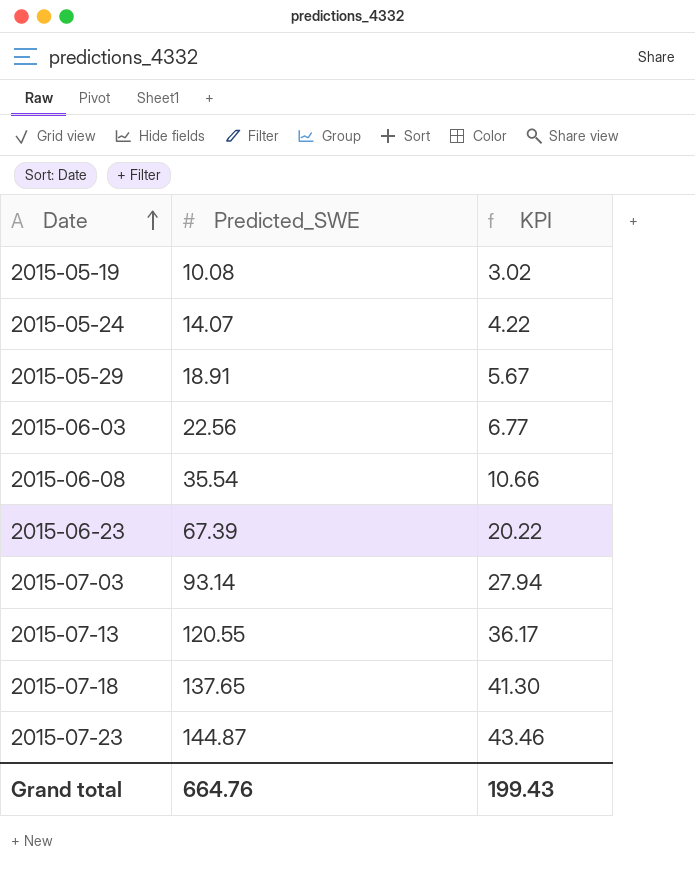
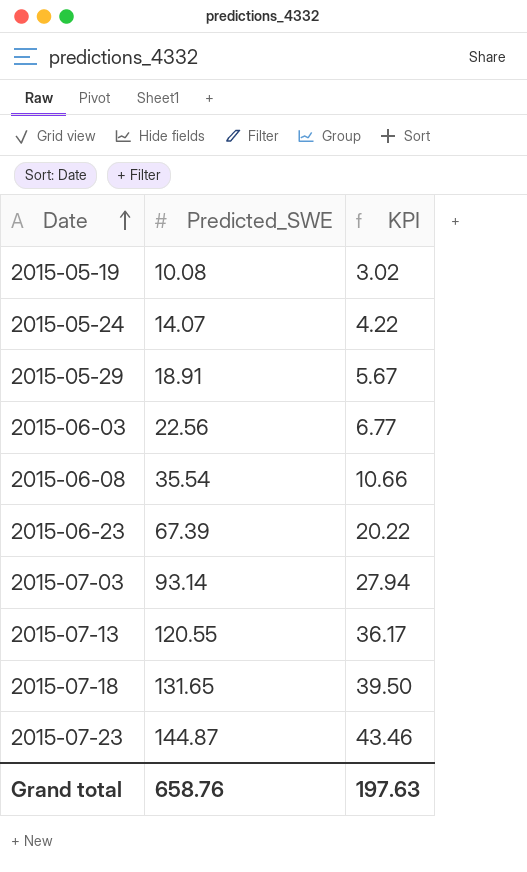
2015-07-18 | Predicted_SWE: 137.65 -> 131.65
2015-07-18 | KPI: 41.30 -> 39.50
Grand total | Predicted_SWE: 664.76 -> 658.76
Grand total | KPI: 199.43 -> 197.63

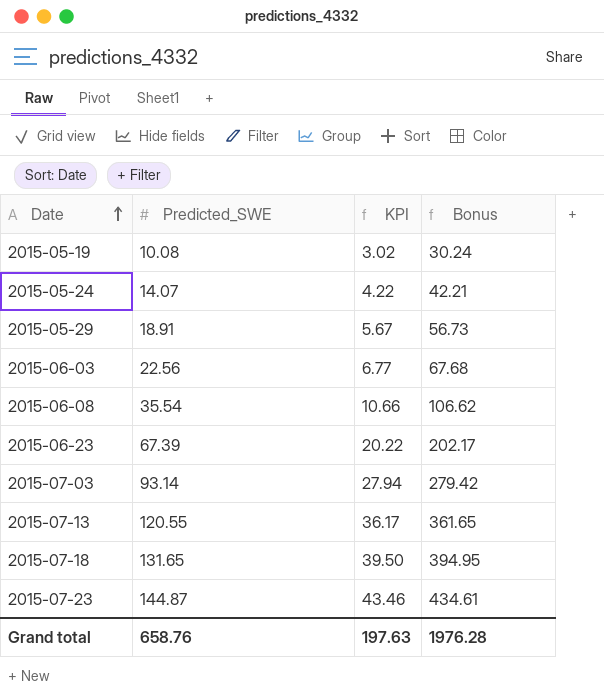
column Bonus | formula: none -> [Predicted_SWE] * 3

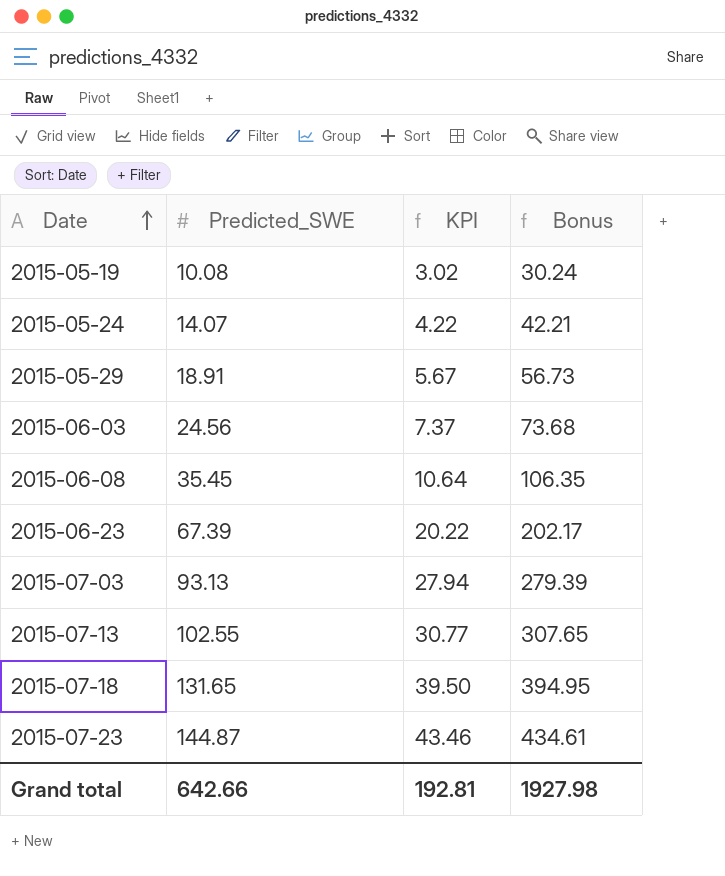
2015-06-03 | Predicted_SWE: 22.56 -> 24.56
2015-06-03 | KPI: 6.77 -> 7.37
2015-06-03 | Bonus: 67.68 -> 73.68
2015-06-08 | Predicted_SWE: 35.54 -> 35.45
2015-06-08 | KPI: 10.66 -> 10.64
2015-06-08 | Bonus: 106.62 -> 106.35
2015-07-03 | Predicted_SWE: 93.14 -> 93.13
2015-07-03 | Bonus: 279.42 -> 279.39
2015-07-13 | Predicted_SWE: 120.55 -> 102.55
2015-07-13 | KPI: 36.17 -> 30.77
2015-07-13 | Bonus: 361.65 -> 307.65
Grand total | Predicted_SWE: 658.76 -> 642.66
Grand total | KPI: 197.63 -> 192.81
Grand total | Bonus: 1976.28 -> 1927.98

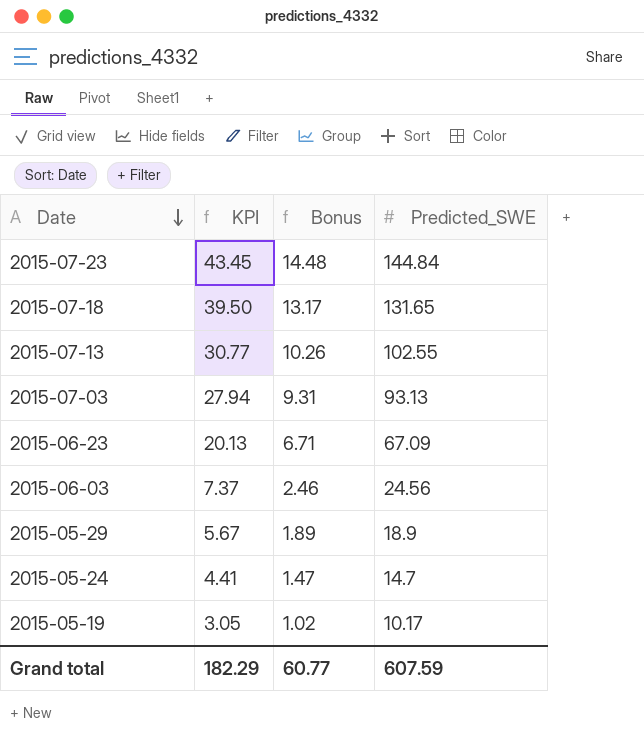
row order: Date ascending -> Date descending
column Bonus | formula: [Predicted_SWE] * 3 -> [Predicted_SWE] * 0.1
column Predicted_SWE | position: 2 -> 4
row 2015-06-08: 35.45 | 10.64 | 106.35 -> none
2015-07-23 | KPI: 43.46 -> 43.45
2015-07-23 | Predicted_SWE: 144.87 -> 144.84
2015-06-23 | KPI: 20.22 -> 20.13
2015-06-23 | Predicted_SWE: 67.39 -> 67.09
2015-05-29 | Predicted_SWE: 18.91 -> 18.9
2015-05-24 | KPI: 4.22 -> 4.41
2015-05-24 | Predicted_SWE: 14.07 -> 14.7
2015-05-19 | KPI: 3.02 -> 3.05
2015-05-19 | Predicted_SWE: 10.08 -> 10.17
Grand total | KPI: 192.81 -> 182.29
Grand total | Bonus: 1927.98 -> 60.77
Grand total | Predicted_SWE: 642.66 -> 607.59

